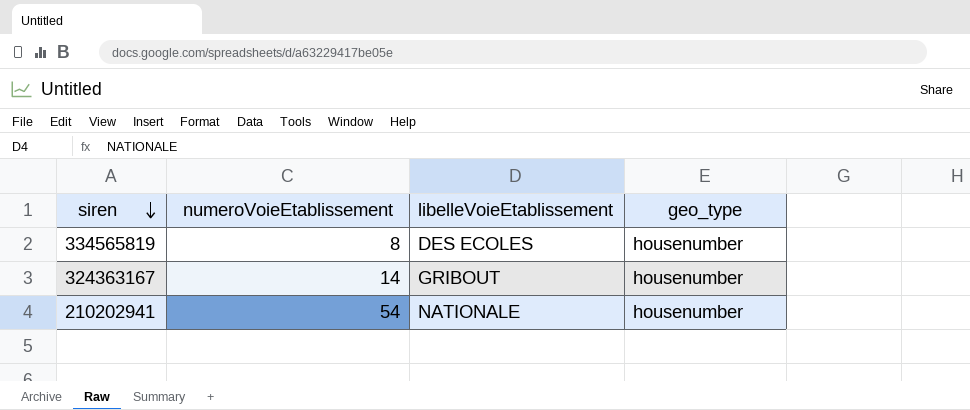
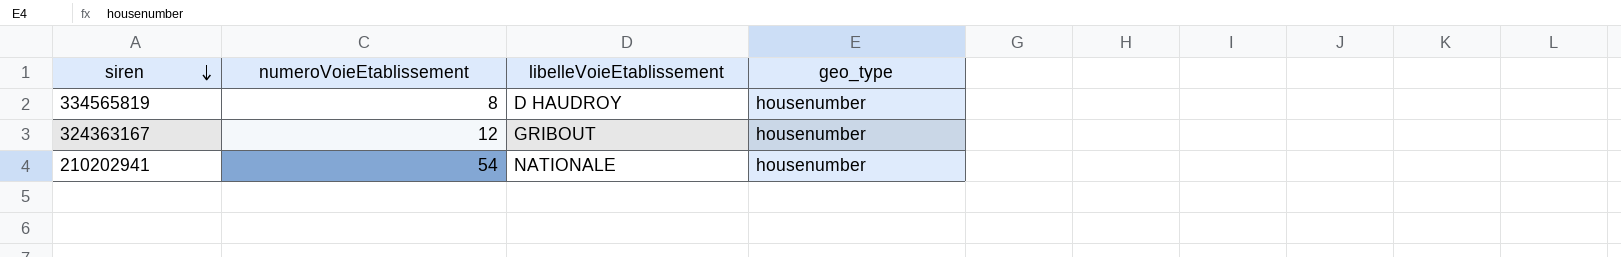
334565819 | libelleVoieEtablissement: DES ECOLES -> D HAUDROY
324363167 | numeroVoieEtablissement: 14 -> 12

